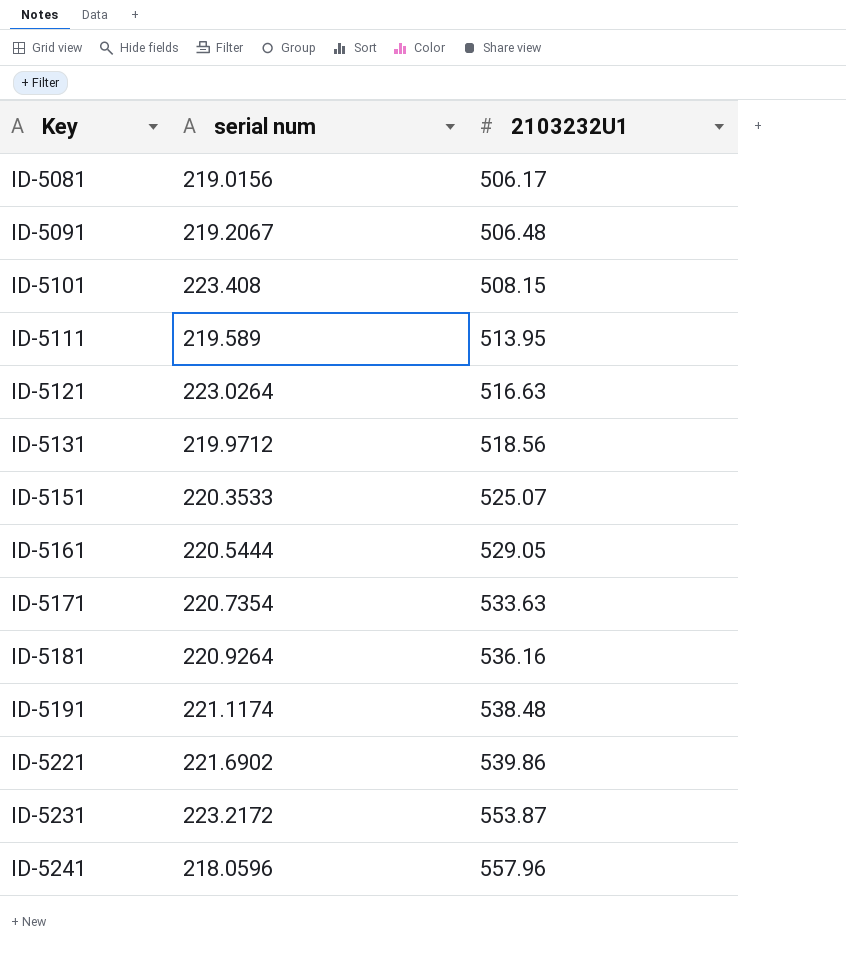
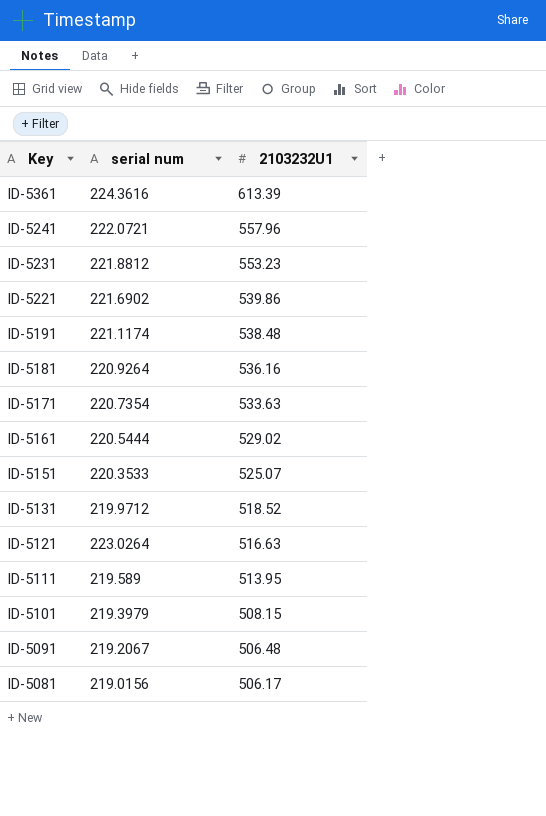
row order: Key ascending -> Key descending
row ID-5361: none -> 224.3616 | 613.39
ID-5241 | serial num: 218.0596 -> 222.0721
ID-5231 | serial num: 223.2172 -> 221.8812
ID-5231 | 2103232U1: 553.87 -> 553.23
ID-5161 | 2103232U1: 529.05 -> 529.02
ID-5131 | 2103232U1: 518.56 -> 518.52
ID-5101 | serial num: 223.408 -> 219.3979

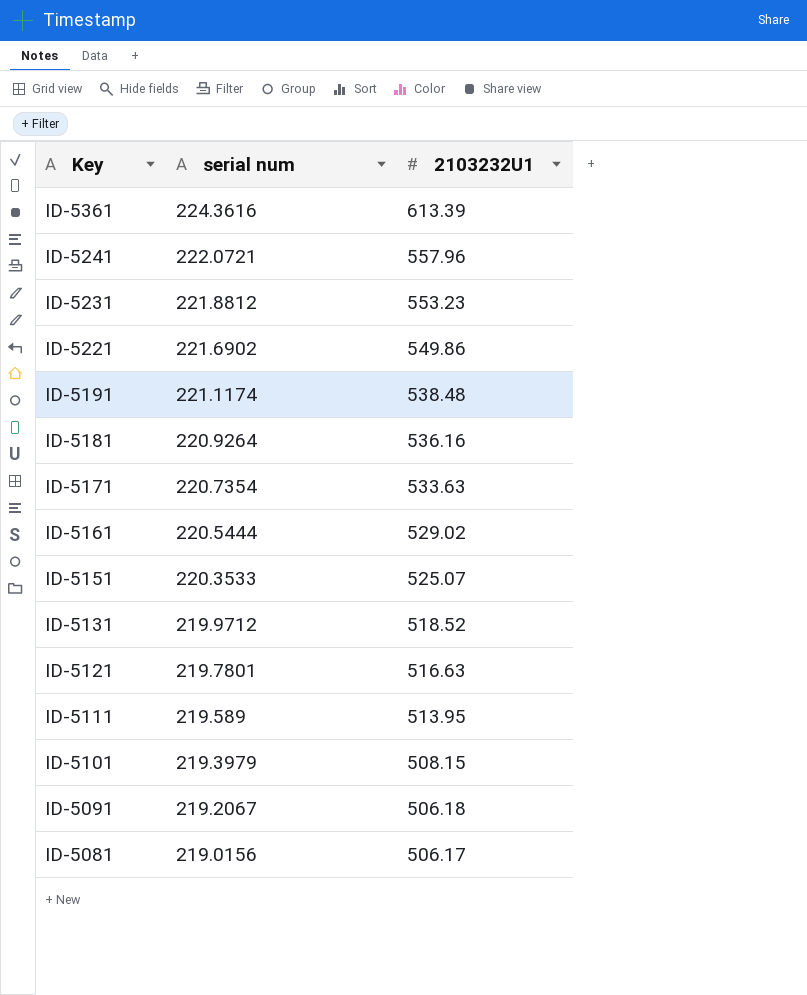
ID-5221 | 2103232U1: 539.86 -> 549.86
ID-5121 | serial num: 223.0264 -> 219.7801
ID-5091 | 2103232U1: 506.48 -> 506.18

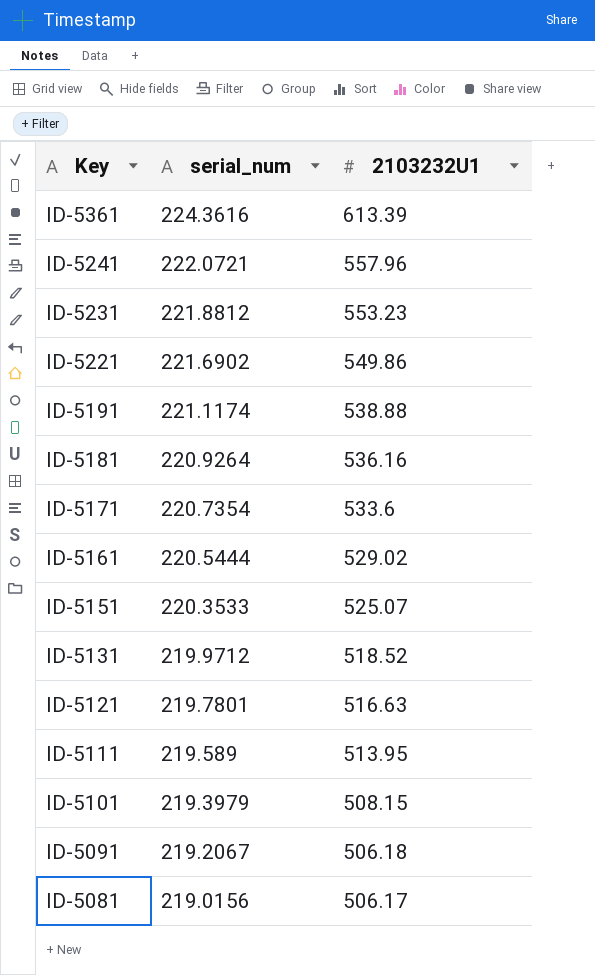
column name: serial num -> serial_num
ID-5191 | 2103232U1: 538.48 -> 538.88
ID-5171 | 2103232U1: 533.63 -> 533.6

